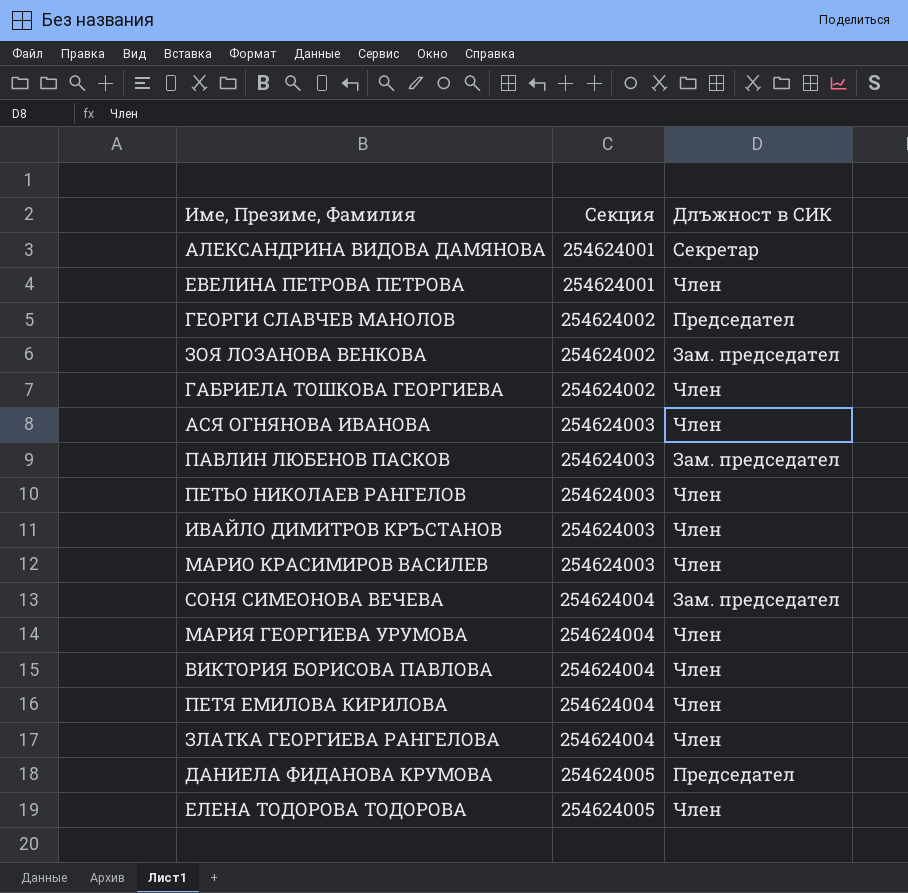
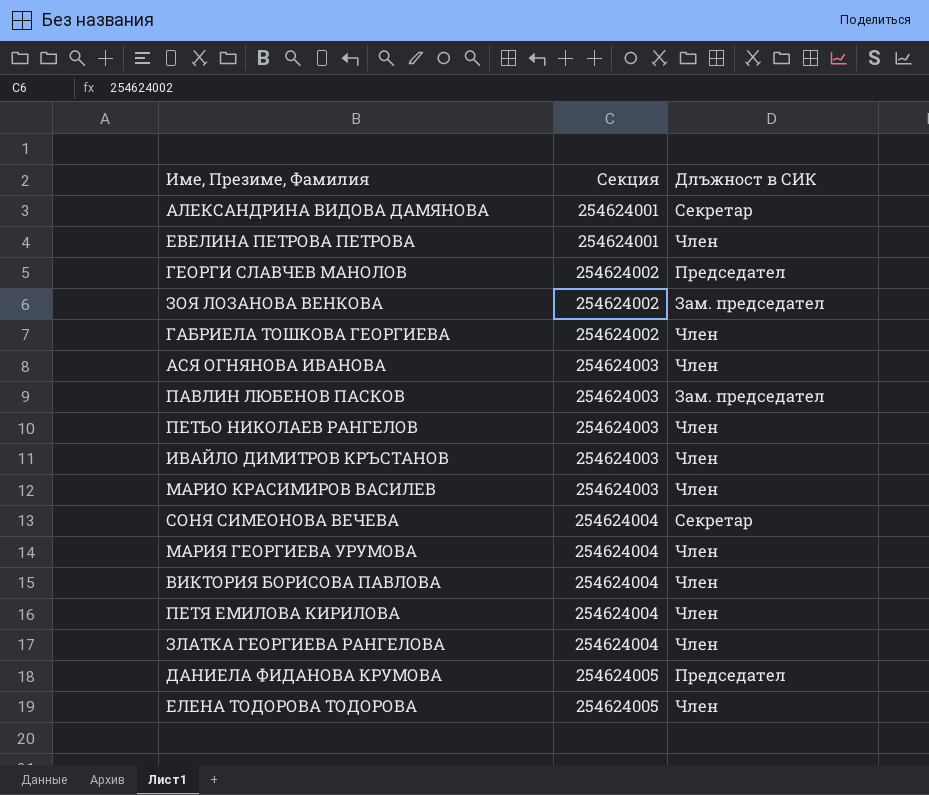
СОНЯ СИМЕОНОВА ВЕЧЕВА | Длъжност в СИК: Зам. председател -> Секретар

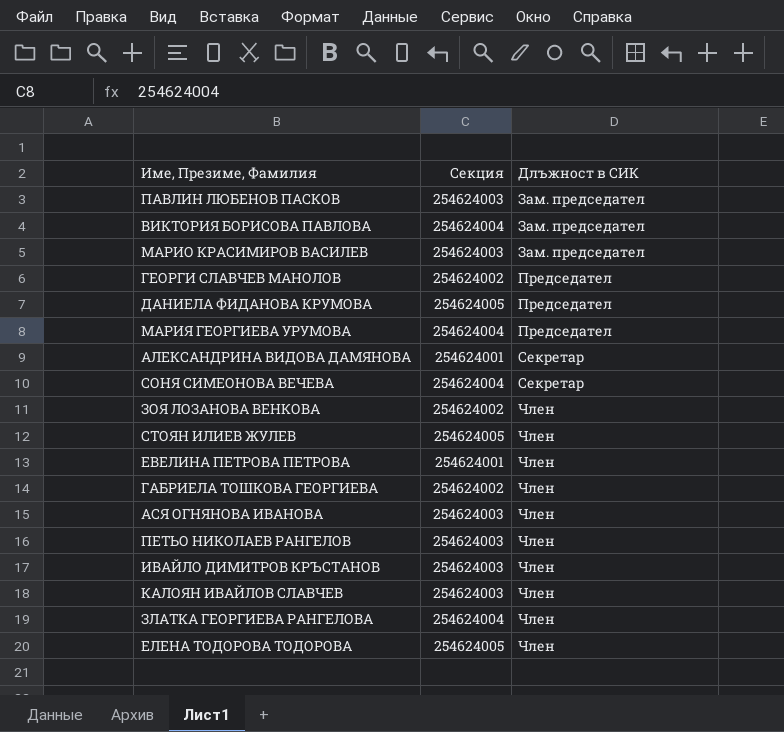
row order: Секция ascending -> Длъжност в СИК ascending
row ПЕТЯ ЕМИЛОВА КИРИЛОВА: 254624004 | Член -> none
ВИКТОРИЯ БОРИСОВА ПАВЛОВА | Длъжност в СИК: Член -> Зам. председател
МАРИО КРАСИМИРОВ ВАСИЛЕВ | Длъжност в СИК: Член -> Зам. председател
МАРИЯ ГЕОРГИЕВА УРУМОВА | Длъжност в СИК: Член -> Председател
ЗОЯ ЛОЗАНОВА ВЕНКОВА | Длъжност в СИК: Зам. председател -> Член
row СТОЯН ИЛИЕВ ЖУЛЕВ: none -> 254624005 | Член
row КАЛОЯН ИВАЙЛОВ СЛАВЧЕВ: none -> 254624003 | Член

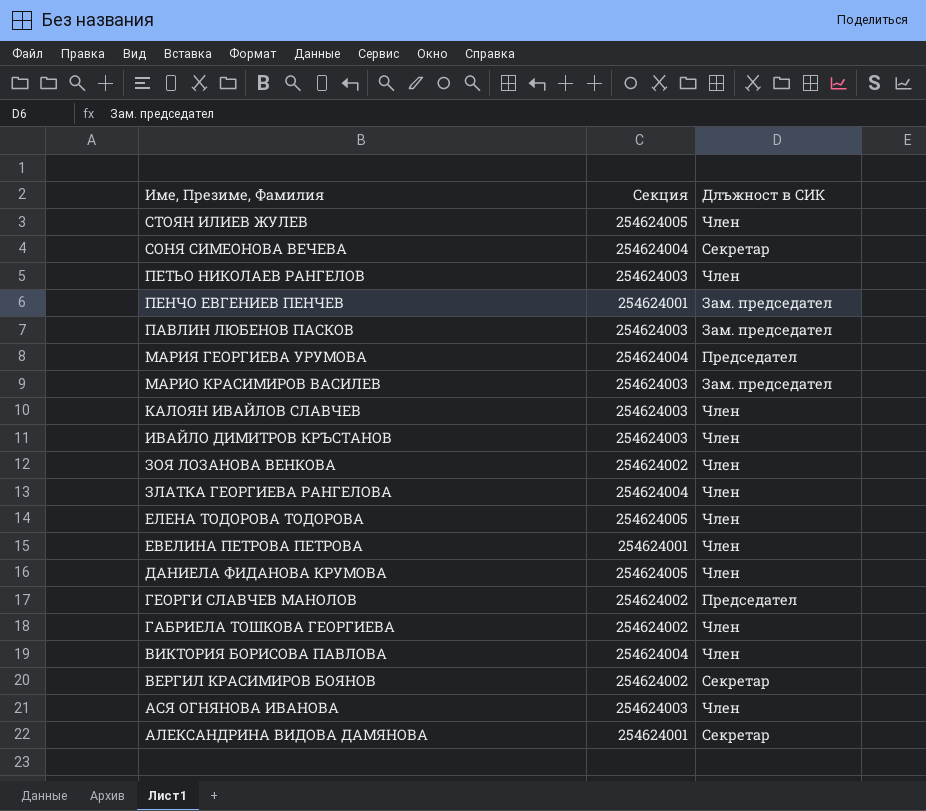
row order: Длъжност в СИК ascending -> Име, Презиме, Фамилия descending
row ПЕНЧО ЕВГЕНИЕВ ПЕНЧЕВ: none -> 254624001 | Зам. председател
ДАНИЕЛА ФИДАНОВА КРУМОВА | Длъжност в СИК: Председател -> Член
ВИКТОРИЯ БОРИСОВА ПАВЛОВА | Длъжност в СИК: Зам. председател -> Член
row ВЕРГИЛ КРАСИМИРОВ БОЯНОВ: none -> 254624002 | Секретар

